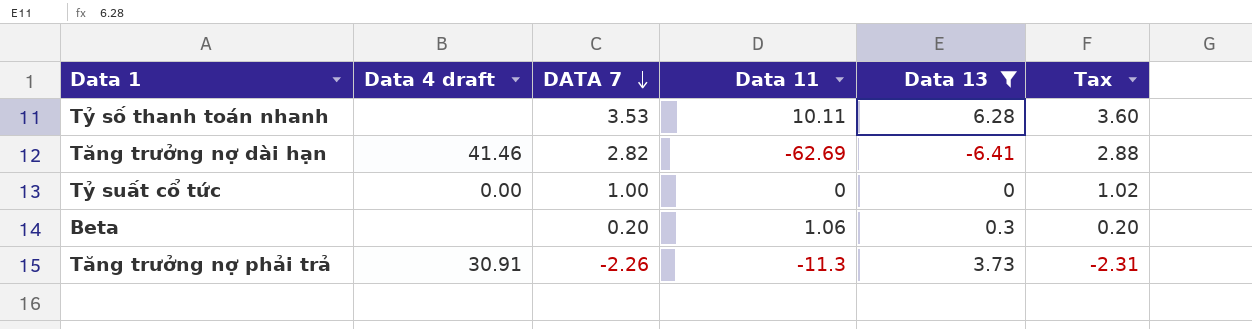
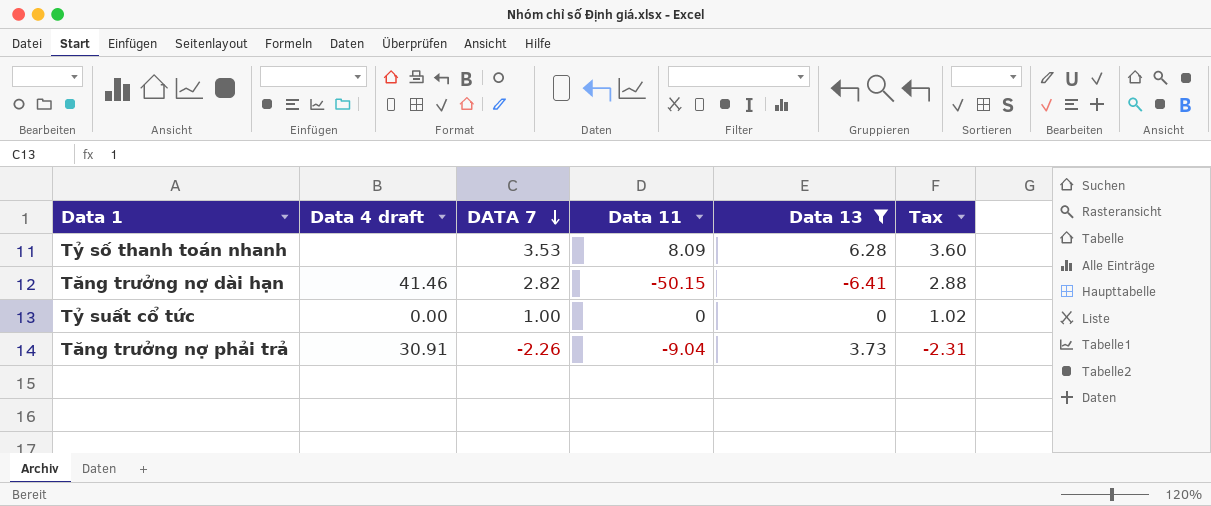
row Beta: none | 0.20 | 1.06 | 0.3 | 0.20 -> none
Tỷ số thanh toán nhanh | Data 11: 10.11 -> 8.09
Tăng trưởng nợ dài hạn | Data 11: -62.69 -> -50.15
Tăng trưởng nợ phải trả | Data 11: -11.3 -> -9.04

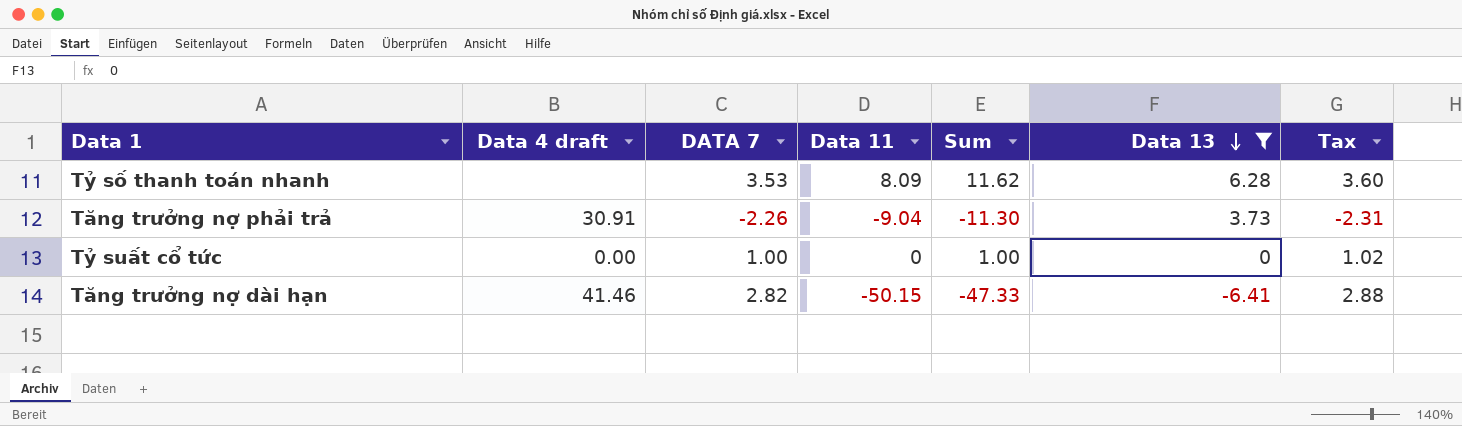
row order: DATA 7 descending -> Data 13 descending
column Sum | formula: none -> [DATA 7] + [Data 11]

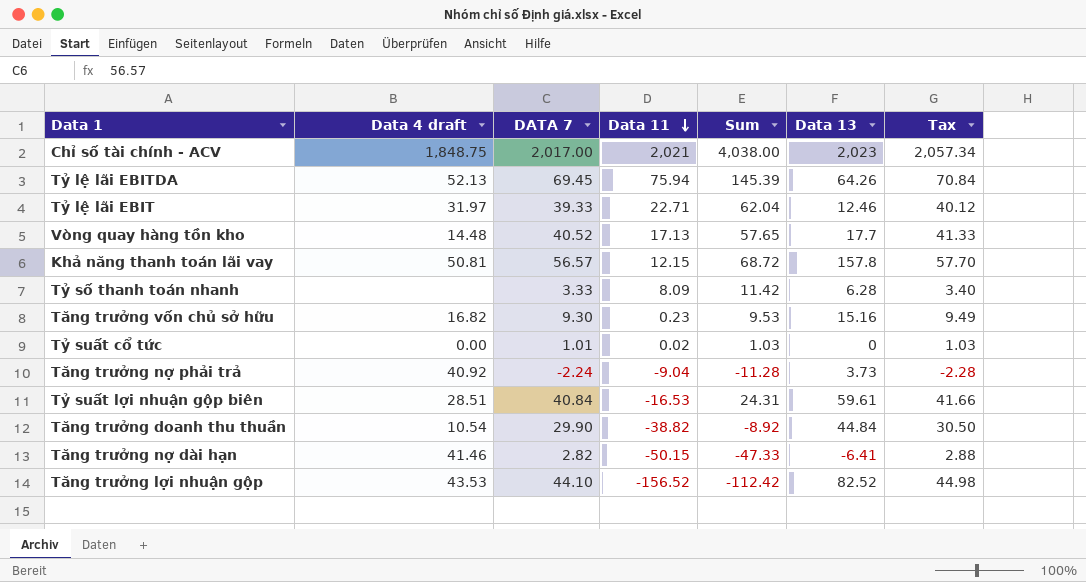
filter: Data 13 <= 6.28 -> none
row order: Data 13 descending -> Data 11 descending
Tỷ số thanh toán nhanh | DATA 7: 3.53 -> 3.33
Tỷ số thanh toán nhanh | Sum: 11.62 -> 11.42
Tỷ số thanh toán nhanh | Tax: 3.60 -> 3.40
Tỷ suất cổ tức | DATA 7: 1.00 -> 1.01
Tỷ suất cổ tức | Data 11: 0 -> 0.02
Tỷ suất cổ tức | Sum: 1.00 -> 1.03
Tỷ suất cổ tức | Tax: 1.02 -> 1.03
Tăng trưởng nợ phải trả | Data 4 draft: 30.91 -> 40.92
Tăng trưởng nợ phải trả | DATA 7: -2.26 -> -2.24
Tăng trưởng nợ phải trả | Sum: -11.30 -> -11.28
Tăng trưởng nợ phải trả | Tax: -2.31 -> -2.28

